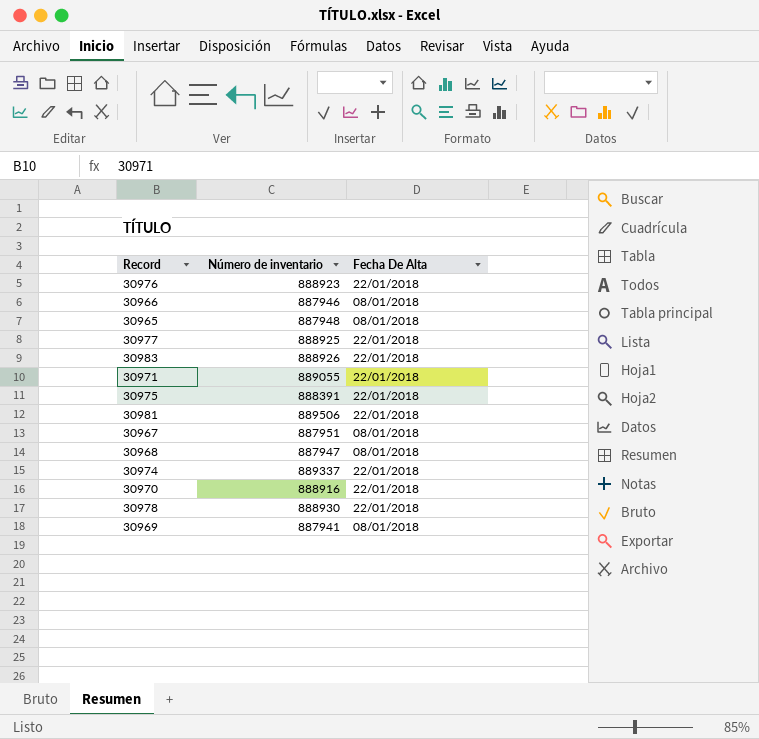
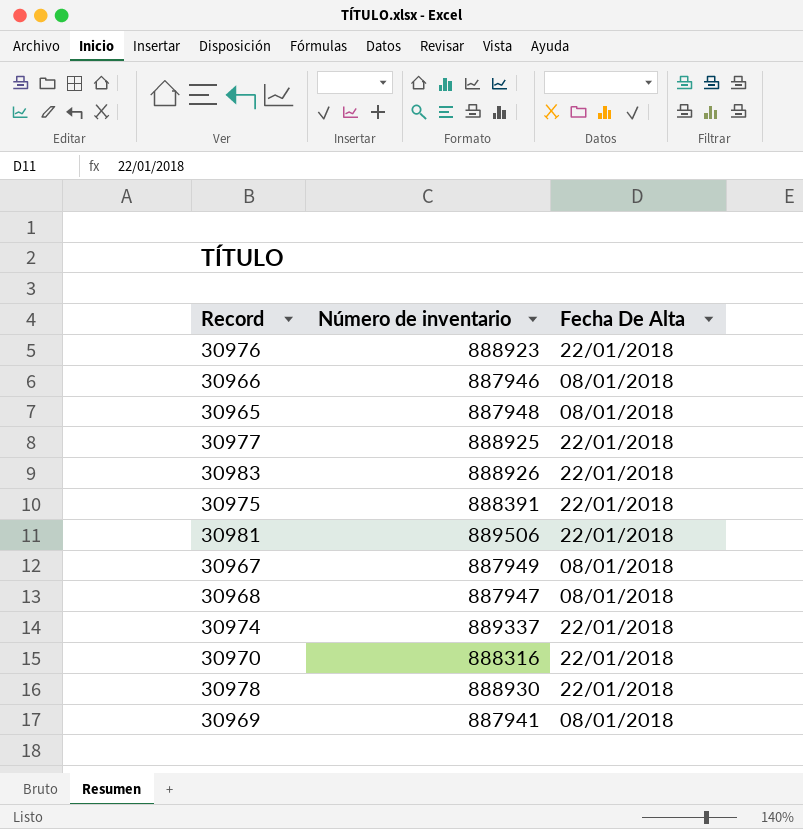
row 30971: 889055 | 22/01/2018 -> none
30967 | Número de inventario: 887951 -> 887949
30970 | Número de inventario: 888916 -> 888316

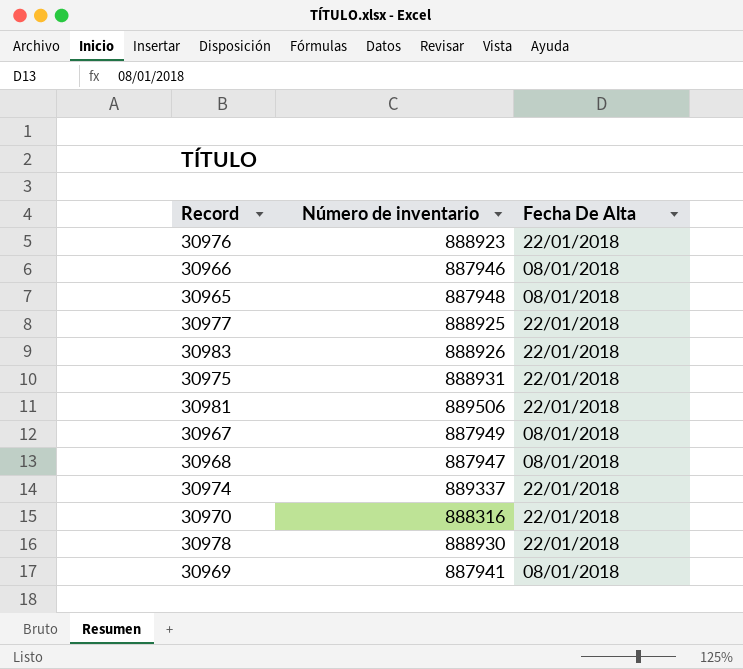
30975 | Número de inventario: 888391 -> 888931

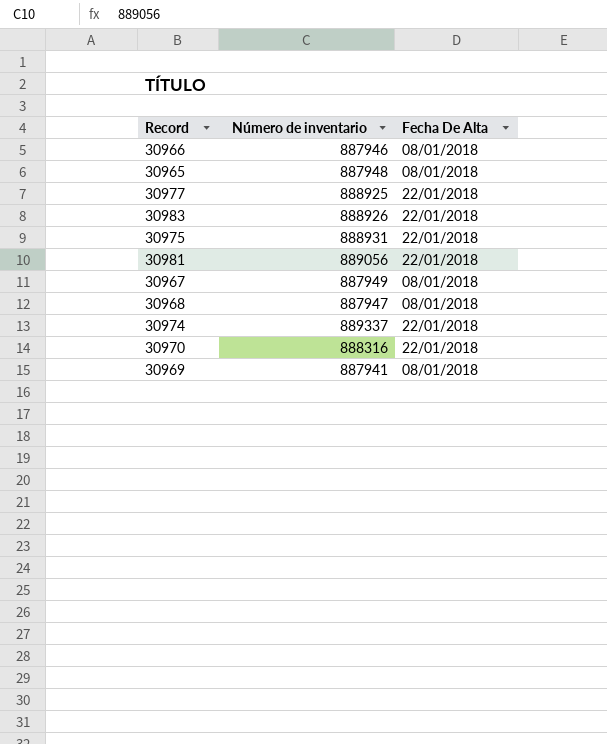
row 30976: 888923 | 22/01/2018 -> none
row 30978: 888930 | 22/01/2018 -> none
30981 | Número de inventario: 889506 -> 889056

